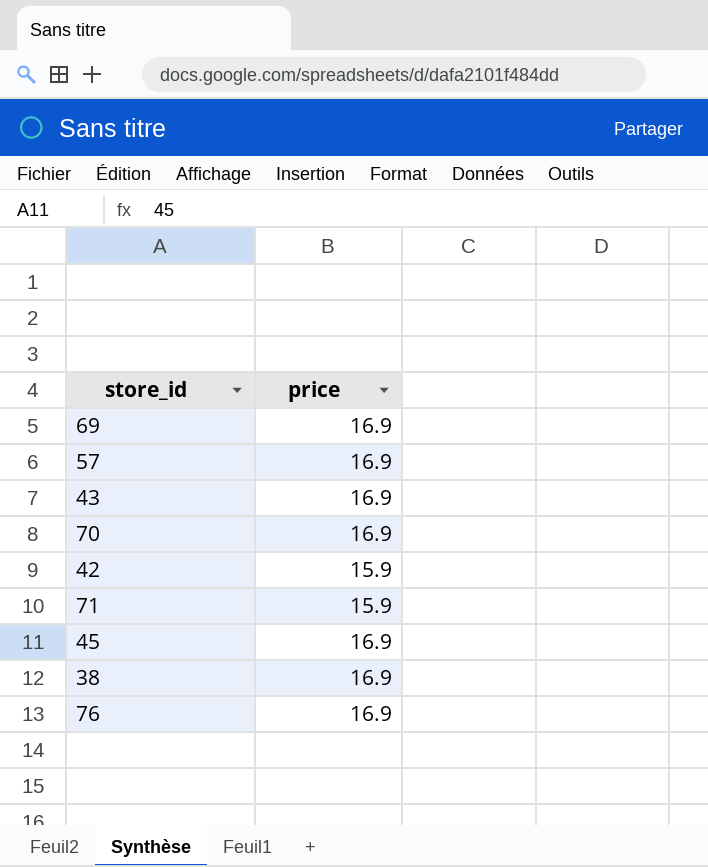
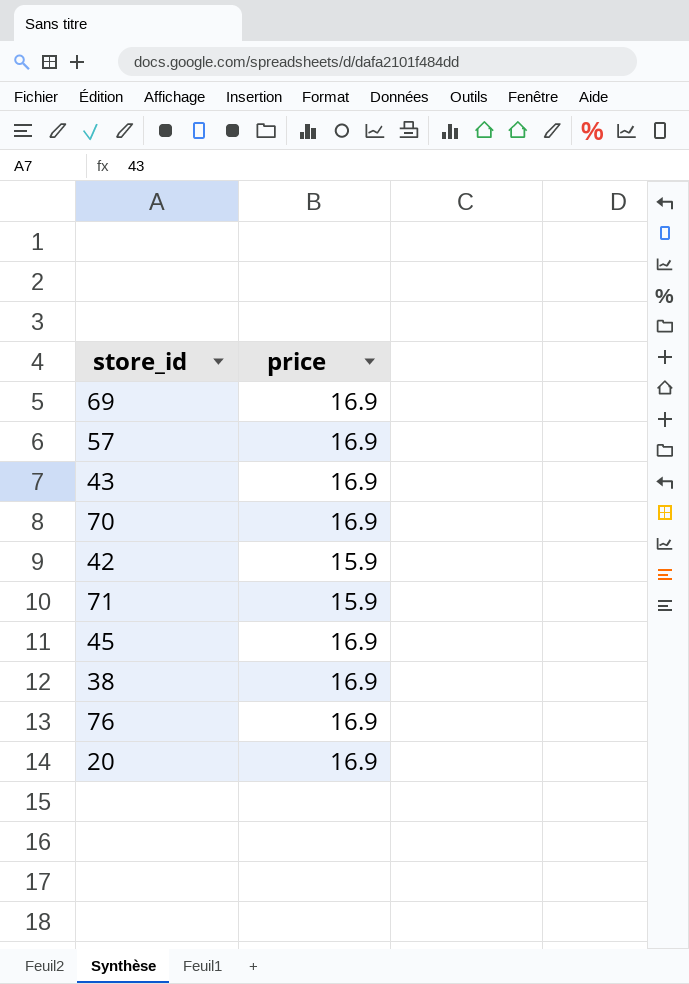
row 20: none -> 16.9

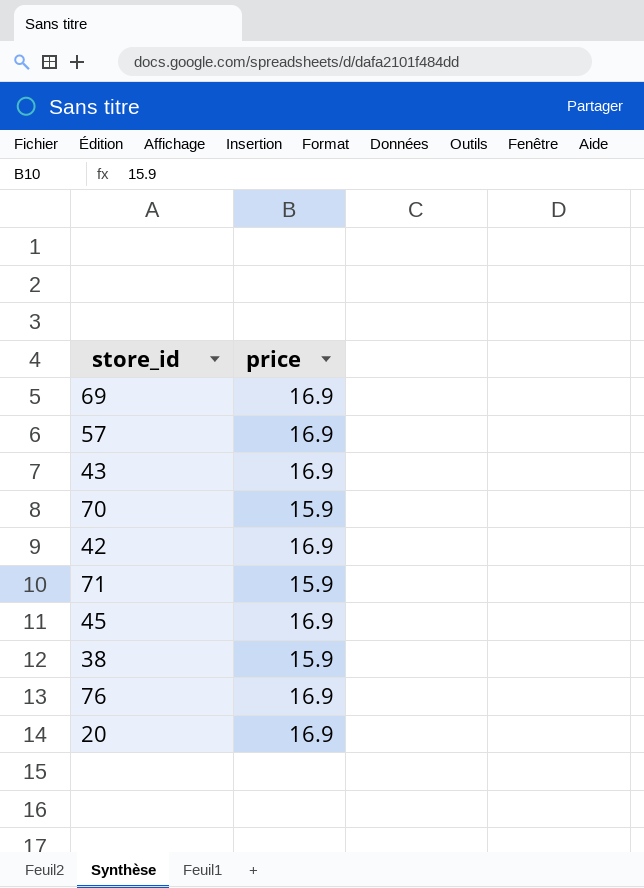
70 | price: 16.9 -> 15.9
42 | price: 15.9 -> 16.9
38 | price: 16.9 -> 15.9

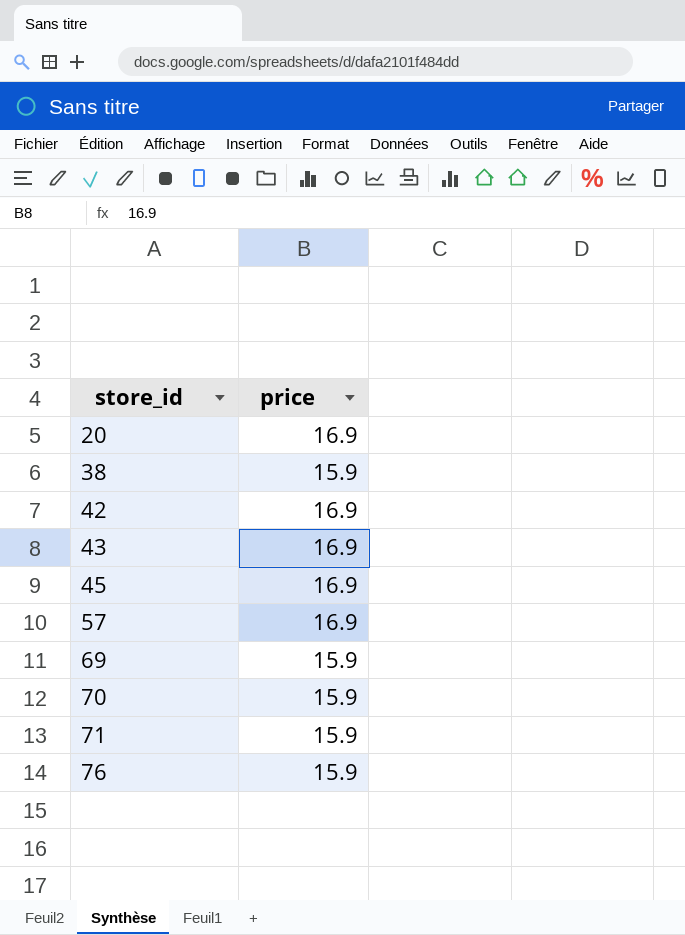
row order: none -> store_id ascending
69 | price: 16.9 -> 15.9
76 | price: 16.9 -> 15.9

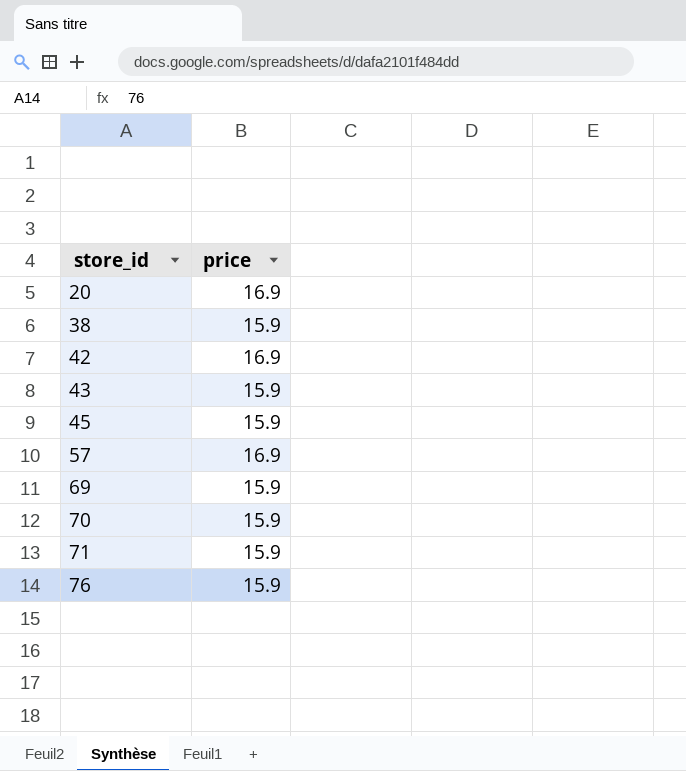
43 | price: 16.9 -> 15.9
45 | price: 16.9 -> 15.9

